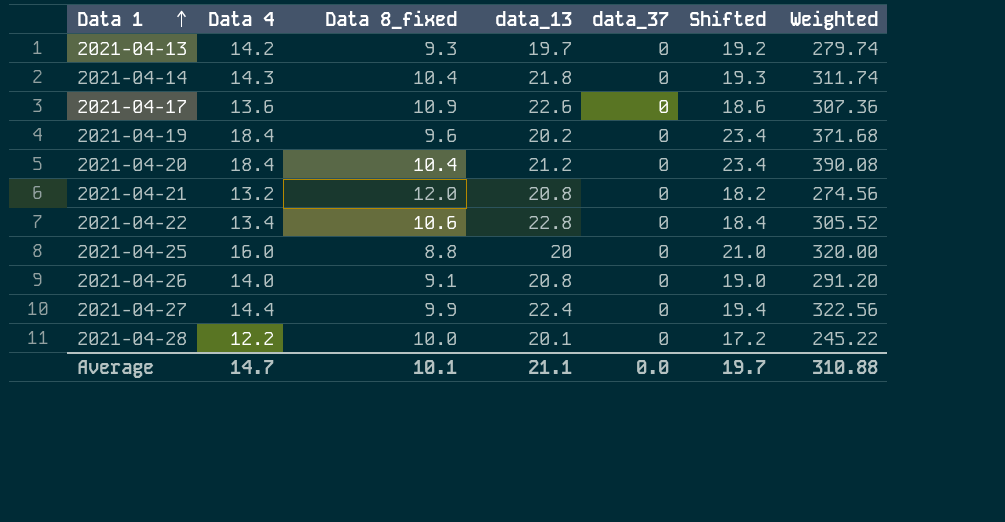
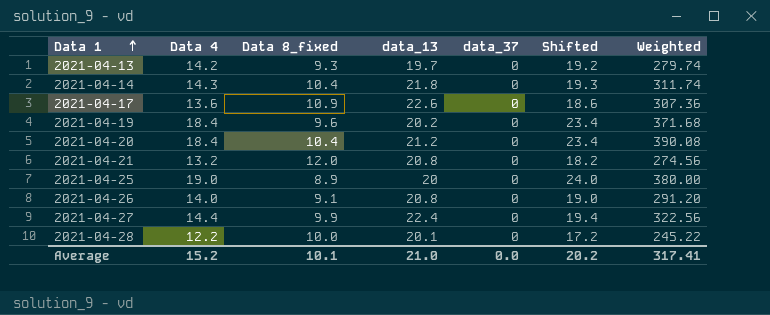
row 2021-04-22: 13.4 | 10.6 | 22.8 | 0 | 18.4 | 305.52 -> none
2021-04-25 | Data 4: 16.0 -> 19.0
2021-04-25 | Data 8_fixed: 8.8 -> 8.9
2021-04-25 | Shifted: 21.0 -> 24.0
2021-04-25 | Weighted: 320.00 -> 380.00
Average | Data 4: 14.7 -> 15.2
Average | data_13: 21.1 -> 21.0
Average | Shifted: 19.7 -> 20.2
Average | Weighted: 310.88 -> 317.41

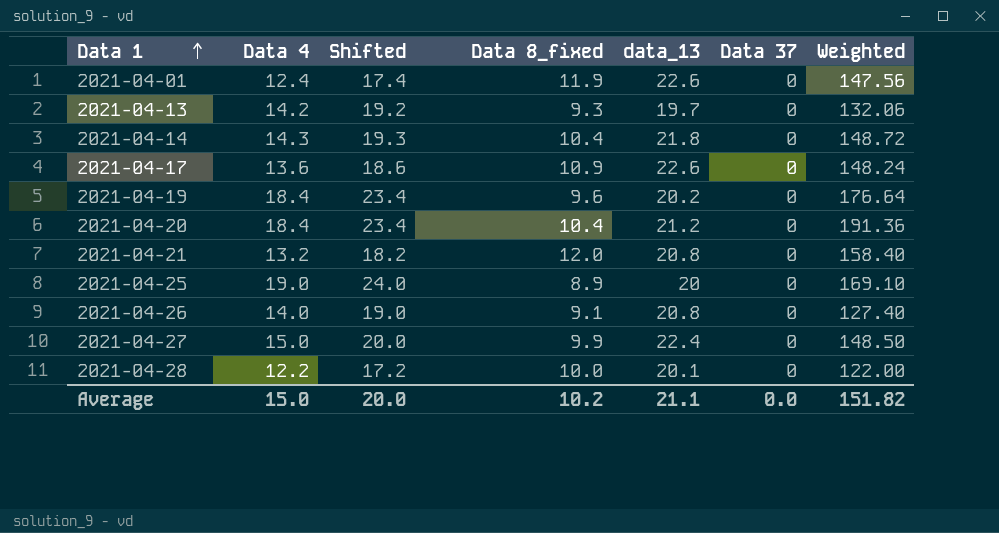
column Shifted | position: 6 -> 3
column name: data_37 -> Data 37
column Weighted | formula: [Data 4] * [data_13] -> [Data 4] * [Data 8_fixed]
row 2021-04-01: none -> 12.4 | 17.4 | 11.9 | 22.6 | 0 | 147.56
2021-04-27 | Data 4: 14.4 -> 15.0
2021-04-27 | Shifted: 19.4 -> 20.0
Average | Data 4: 15.2 -> 15.0
Average | Shifted: 20.2 -> 20.0
Average | Data 8_fixed: 10.1 -> 10.2
Average | data_13: 21.0 -> 21.1
Average | Weighted: 317.41 -> 151.82

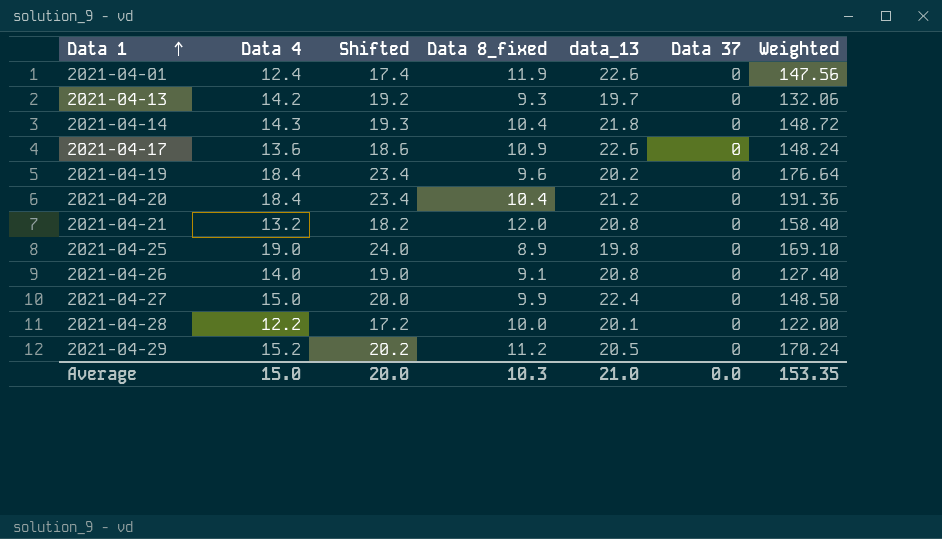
2021-04-25 | data_13: 20 -> 19.8
row 2021-04-29: none -> 15.2 | 20.2 | 11.2 | 20.5 | 0 | 170.24
Average | Data 8_fixed: 10.2 -> 10.3
Average | data_13: 21.1 -> 21.0
Average | Weighted: 151.82 -> 153.35

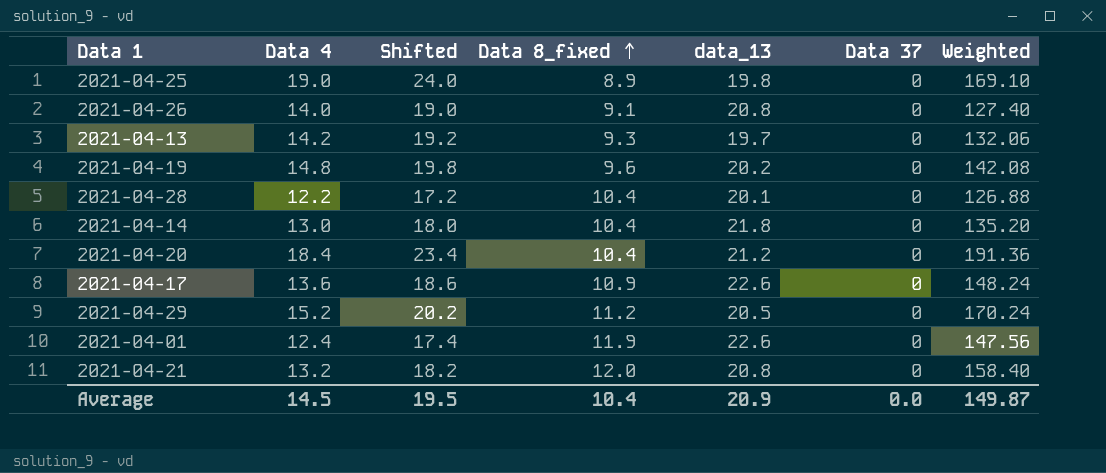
row order: Data 1 ascending -> Data 8_fixed ascending
row 2021-04-27: 15.0 | 20.0 | 9.9 | 22.4 | 0 | 148.50 -> none
2021-04-19 | Data 4: 18.4 -> 14.8
2021-04-19 | Shifted: 23.4 -> 19.8
2021-04-19 | Weighted: 176.64 -> 142.08
2021-04-28 | Data 8_fixed: 10.0 -> 10.4
2021-04-28 | Weighted: 122.00 -> 126.88
2021-04-14 | Data 4: 14.3 -> 13.0
2021-04-14 | Shifted: 19.3 -> 18.0
2021-04-14 | Weighted: 148.72 -> 135.20
Average | Data 4: 15.0 -> 14.5
Average | Shifted: 20.0 -> 19.5
Average | Data 8_fixed: 10.3 -> 10.4
Average | data_13: 21.0 -> 20.9
Average | Weighted: 153.35 -> 149.87

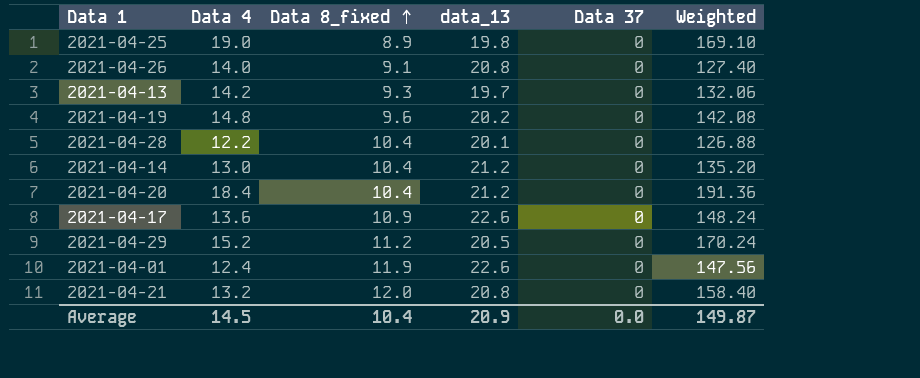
column Shifted | formula: [Data 4] + 5 -> none
2021-04-14 | data_13: 21.8 -> 21.2

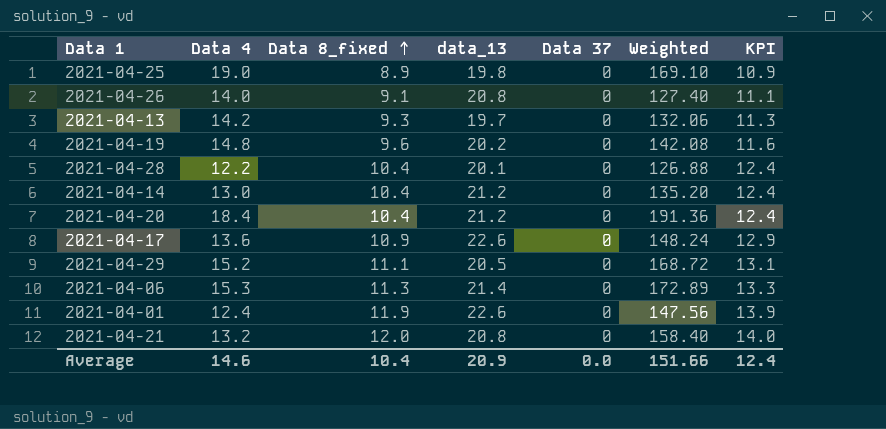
column KPI | formula: none -> [Data 8_fixed] + 2
2021-04-29 | Data 8_fixed: 11.2 -> 11.1
2021-04-29 | Weighted: 170.24 -> 168.72
row 2021-04-06: none -> 15.3 | 11.3 | 21.4 | 0 | 172.89 | 13.3
Average | Data 4: 14.5 -> 14.6
Average | Weighted: 149.87 -> 151.66

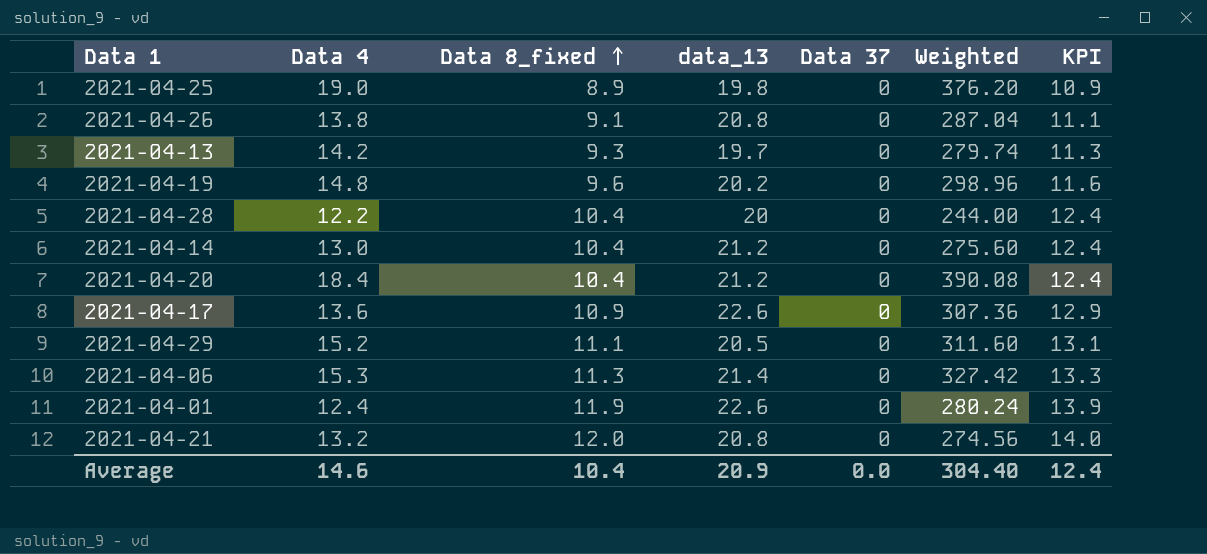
column Weighted | formula: [Data 4] * [Data 8_fixed] -> [Data 4] * [data_13]
2021-04-26 | Data 4: 14.0 -> 13.8
2021-04-28 | data_13: 20.1 -> 20
Average | Weighted: 151.66 -> 304.40

